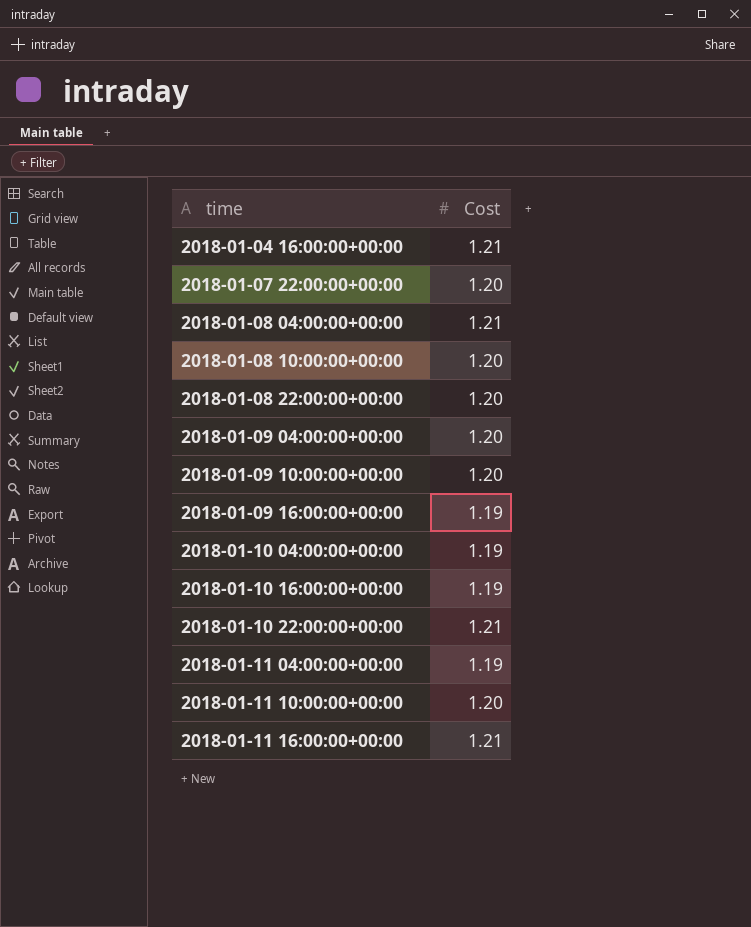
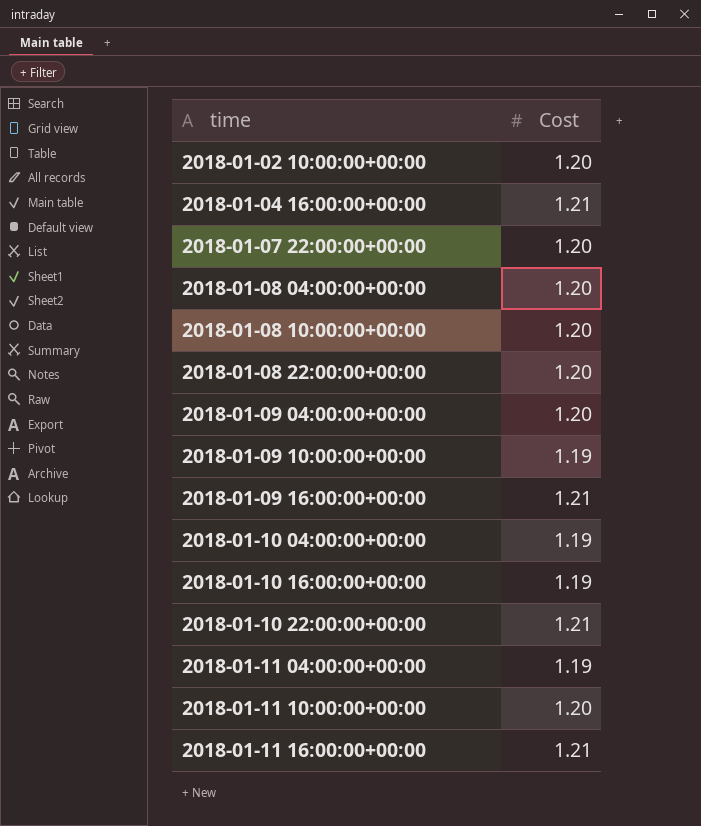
row 2018-01-02 10:00:00+00:00: none -> 1.20
2018-01-08 04:00:00+00:00 | Cost: 1.21 -> 1.20
2018-01-09 10:00:00+00:00 | Cost: 1.20 -> 1.19
2018-01-09 16:00:00+00:00 | Cost: 1.19 -> 1.21

